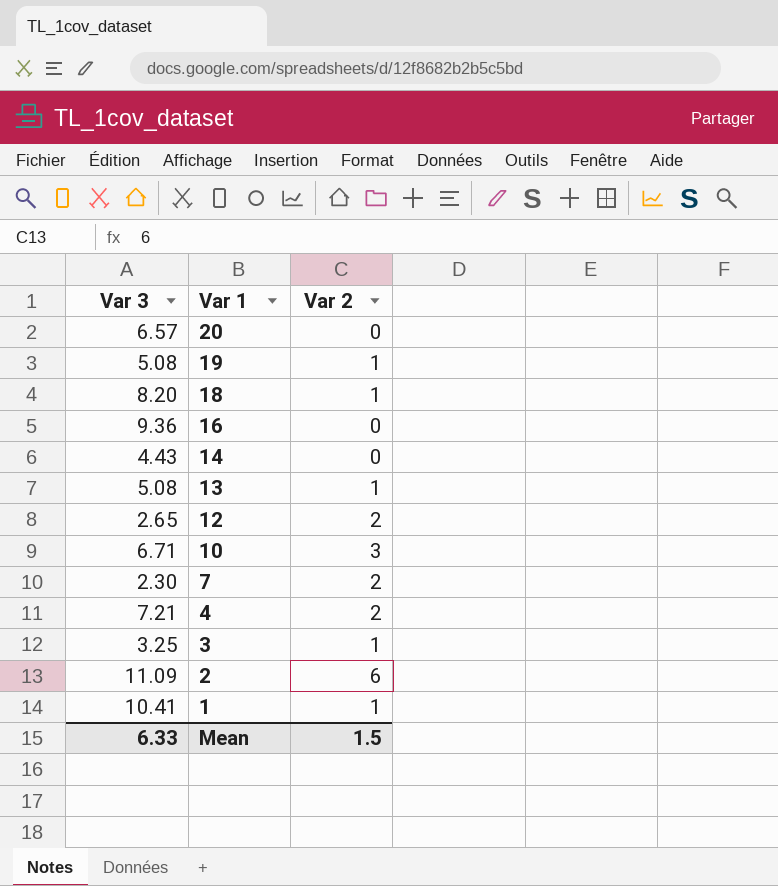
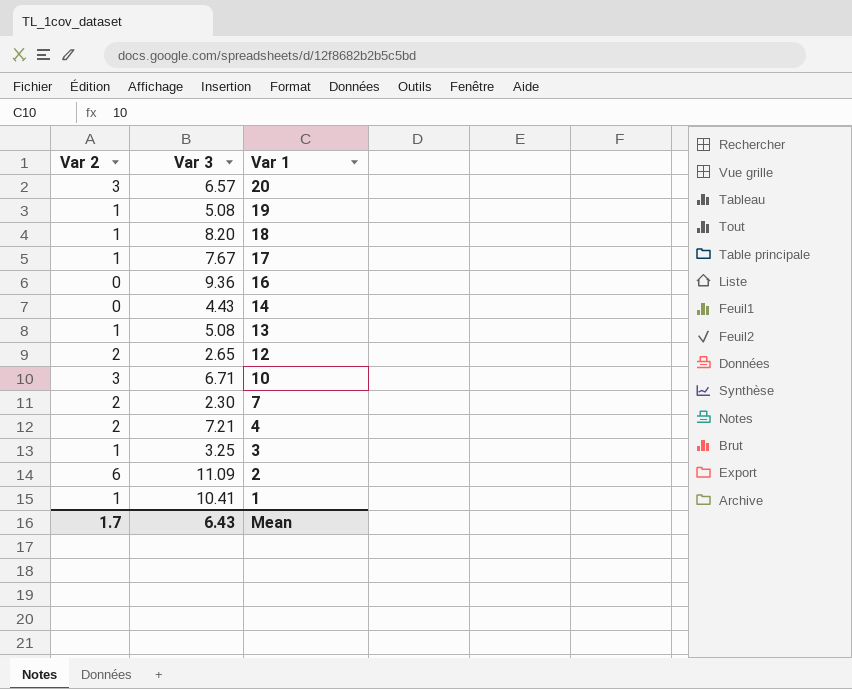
column Var 2 | position: 3 -> 1
20 | Var 2: 0 -> 3
row 17: none -> 1 | 7.67
Mean | Var 2: 1.5 -> 1.7
Mean | Var 3: 6.33 -> 6.43

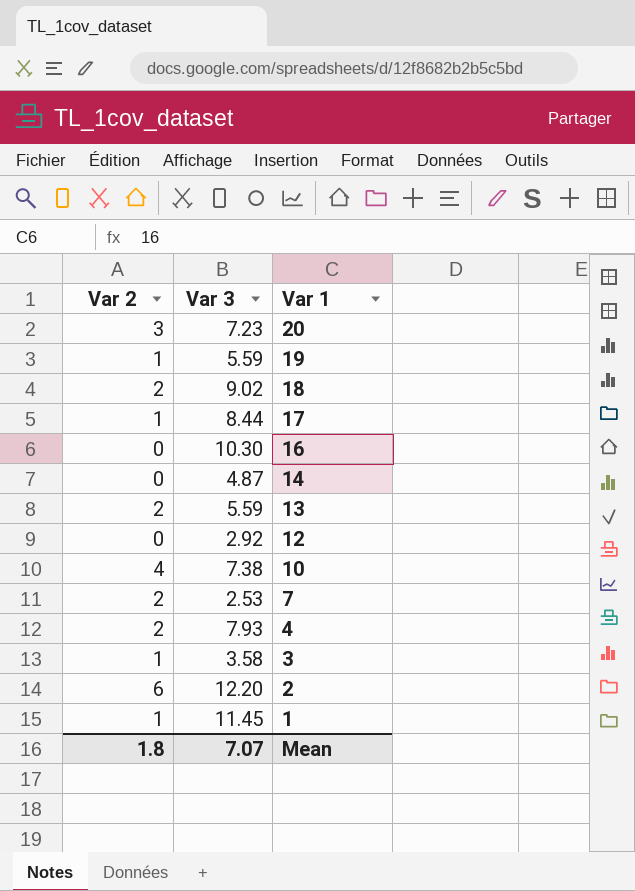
20 | Var 3: 6.57 -> 7.23
19 | Var 3: 5.08 -> 5.59
18 | Var 2: 1 -> 2
18 | Var 3: 8.20 -> 9.02
17 | Var 3: 7.67 -> 8.44
16 | Var 3: 9.36 -> 10.30
14 | Var 3: 4.43 -> 4.87
13 | Var 2: 1 -> 2
13 | Var 3: 5.08 -> 5.59
12 | Var 2: 2 -> 0
12 | Var 3: 2.65 -> 2.92
10 | Var 2: 3 -> 4
10 | Var 3: 6.71 -> 7.38
7 | Var 3: 2.30 -> 2.53
4 | Var 3: 7.21 -> 7.93
3 | Var 3: 3.25 -> 3.58
2 | Var 3: 11.09 -> 12.20
1 | Var 3: 10.41 -> 11.45
Mean | Var 2: 1.7 -> 1.8
Mean | Var 3: 6.43 -> 7.07

